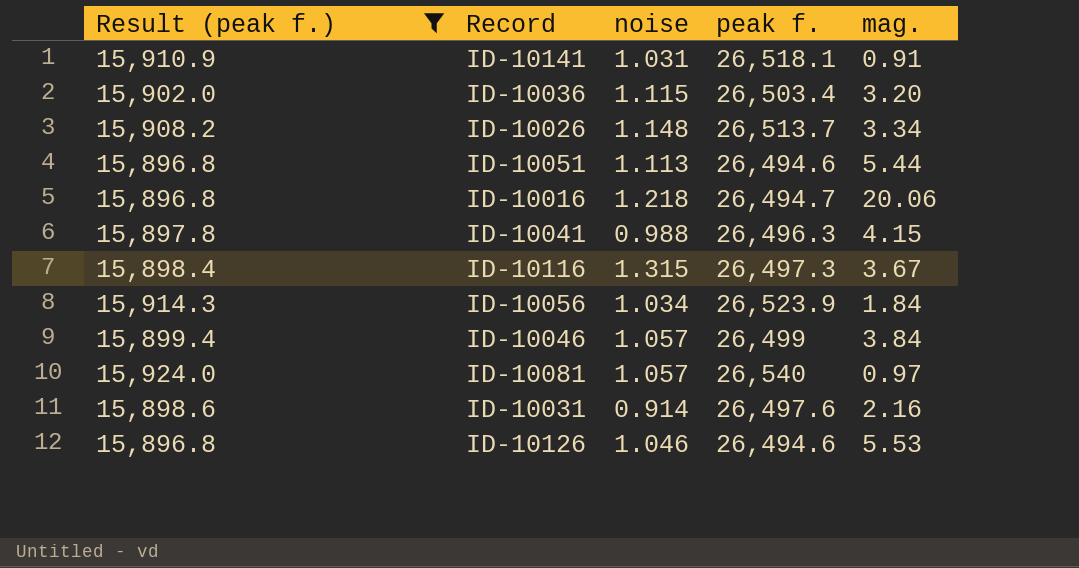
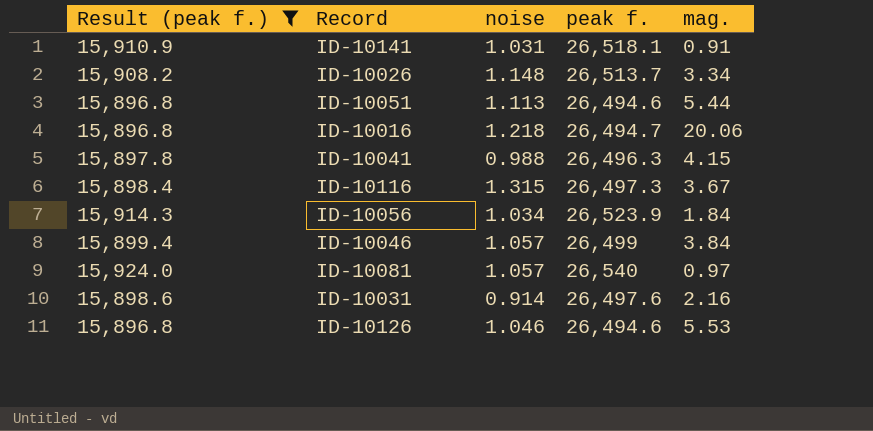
row ID-10036: 15,902.0 | 1.115 | 26,503.4 | 3.20 -> none

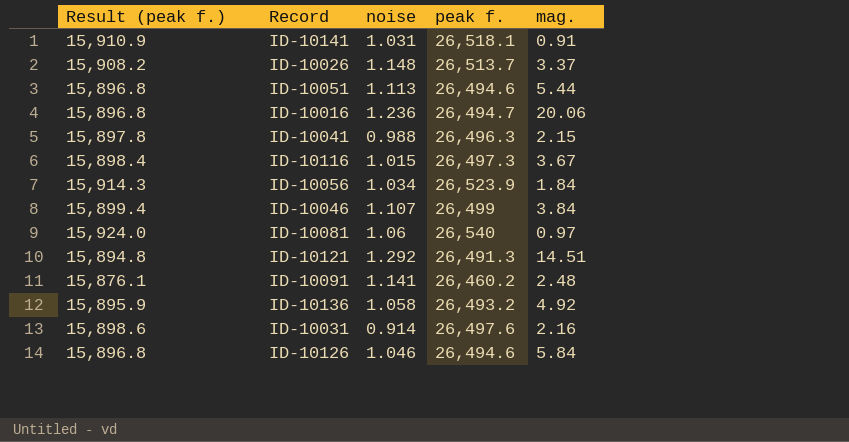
filter: Result (peak f.) >= 15,896.8 -> none
ID-10026 | mag.: 3.34 -> 3.37
ID-10016 | noise: 1.218 -> 1.236
ID-10041 | mag.: 4.15 -> 2.15
ID-10116 | noise: 1.315 -> 1.015
ID-10046 | noise: 1.057 -> 1.107
ID-10081 | noise: 1.057 -> 1.06
ID-10126 | mag.: 5.53 -> 5.84

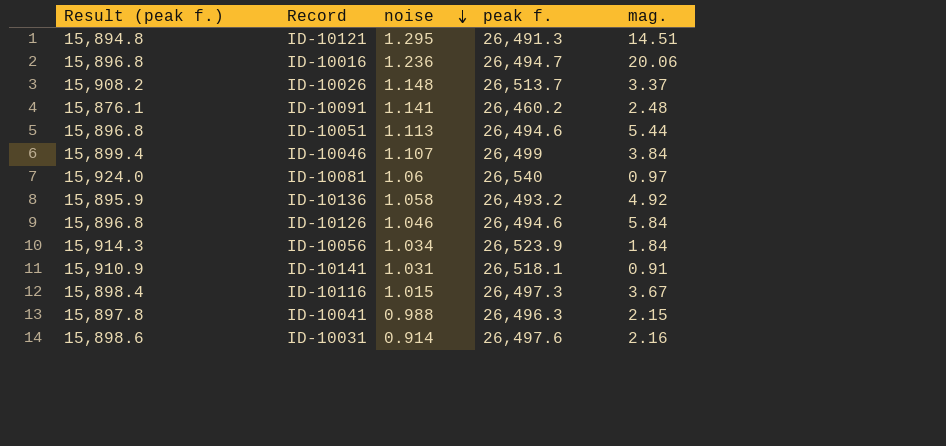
row order: none -> noise descending
ID-10121 | noise: 1.292 -> 1.295

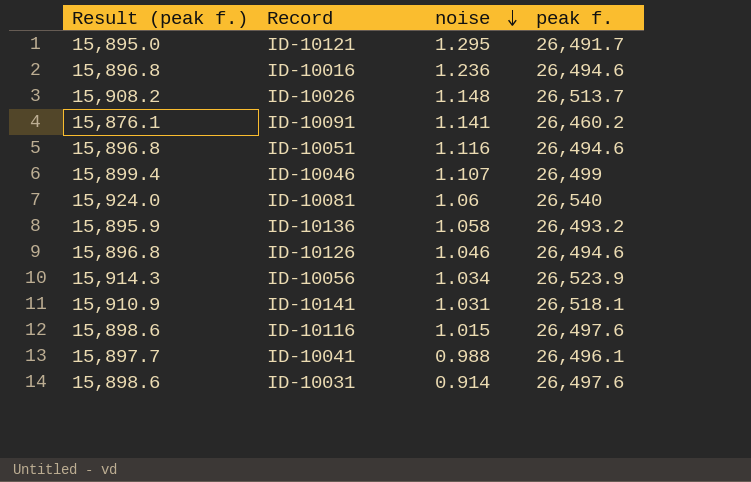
column mag. | position: 5 -> none
ID-10121 | Result (peak f.): 15,894.8 -> 15,895.0
ID-10121 | peak f.: 26,491.3 -> 26,491.7
ID-10016 | peak f.: 26,494.7 -> 26,494.6
ID-10051 | noise: 1.113 -> 1.116
ID-10116 | Result (peak f.): 15,898.4 -> 15,898.6
ID-10116 | peak f.: 26,497.3 -> 26,497.6
ID-10041 | Result (peak f.): 15,897.8 -> 15,897.7
ID-10041 | peak f.: 26,496.3 -> 26,496.1

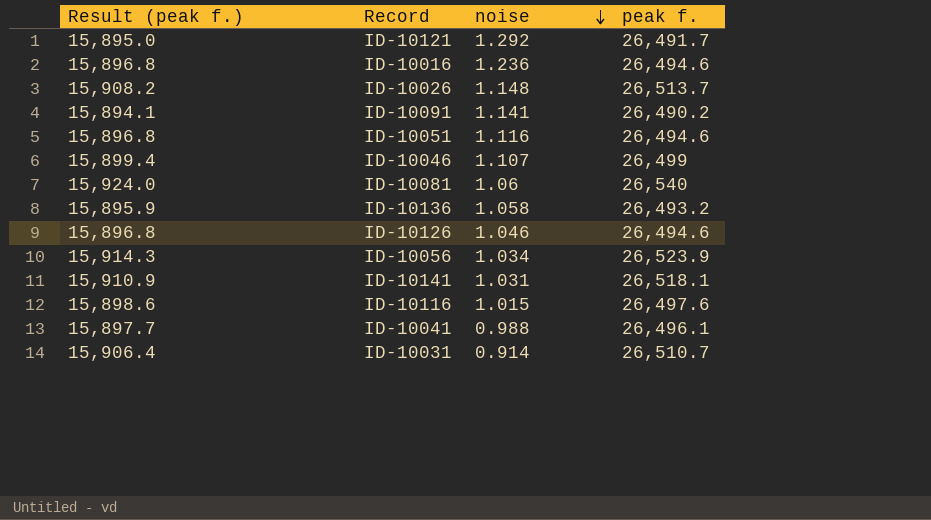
ID-10121 | noise: 1.295 -> 1.292
ID-10091 | Result (peak f.): 15,876.1 -> 15,894.1
ID-10091 | peak f.: 26,460.2 -> 26,490.2
ID-10031 | Result (peak f.): 15,898.6 -> 15,906.4
ID-10031 | peak f.: 26,497.6 -> 26,510.7

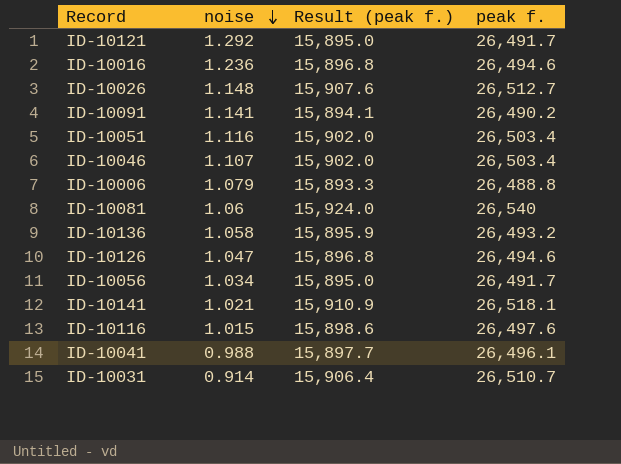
column Result (peak f.) | position: 1 -> 3
ID-10026 | Result (peak f.): 15,908.2 -> 15,907.6
ID-10026 | peak f.: 26,513.7 -> 26,512.7
ID-10051 | Result (peak f.): 15,896.8 -> 15,902.0
ID-10051 | peak f.: 26,494.6 -> 26,503.4
ID-10046 | Result (peak f.): 15,899.4 -> 15,902.0
ID-10046 | peak f.: 26,499 -> 26,503.4
row ID-10006: none -> 1.079 | 15,893.3 | 26,488.8
ID-10126 | noise: 1.046 -> 1.047
ID-10056 | Result (peak f.): 15,914.3 -> 15,895.0
ID-10056 | peak f.: 26,523.9 -> 26,491.7
ID-10141 | noise: 1.031 -> 1.021

